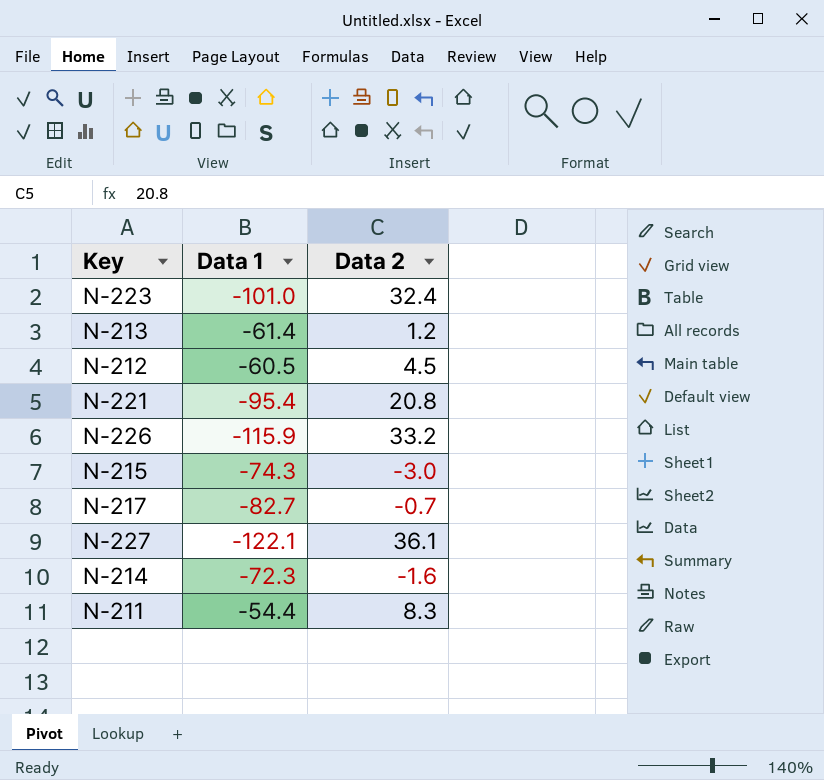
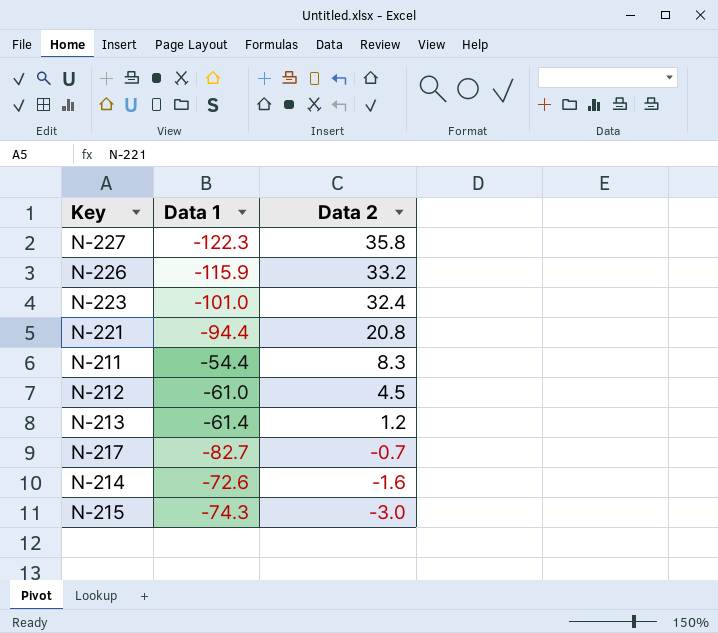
row order: none -> Data 2 descending
N-227 | Data 1: -122.1 -> -122.3
N-227 | Data 2: 36.1 -> 35.8
N-221 | Data 1: -95.4 -> -94.4
N-212 | Data 1: -60.5 -> -61.0
N-214 | Data 1: -72.3 -> -72.6

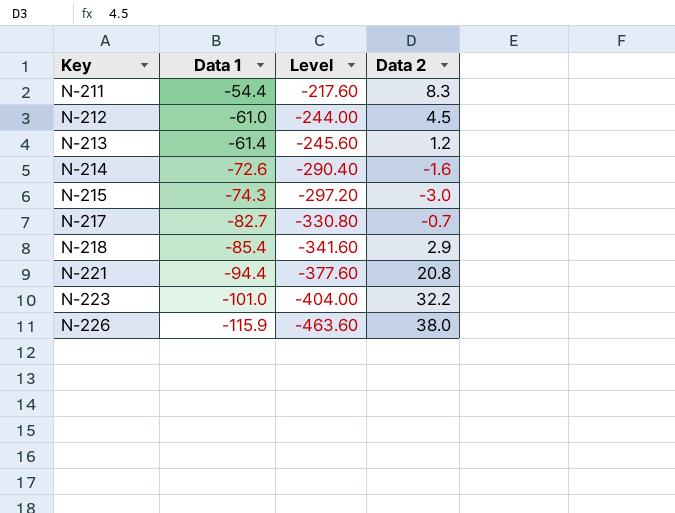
row order: Data 2 descending -> Key ascending
column Level | formula: none -> [Data 1] * 4
row N-227: -122.3 | 35.8 -> none
row N-218: none -> -85.4 | -341.60 | 2.9
N-223 | Data 2: 32.4 -> 32.2
N-226 | Data 2: 33.2 -> 38.0

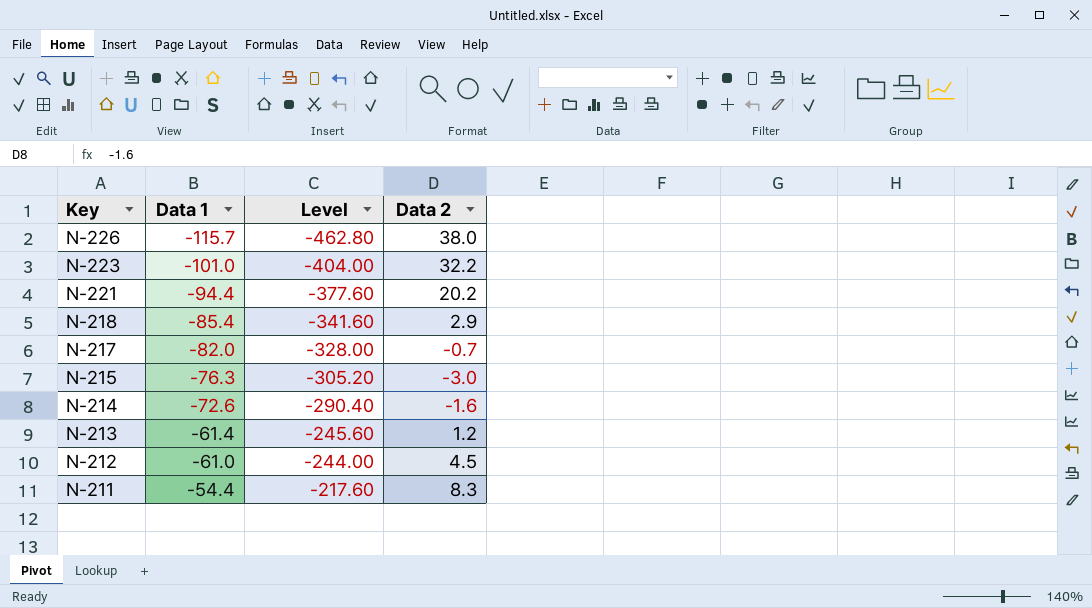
row order: Key ascending -> Key descending
N-226 | Data 1: -115.9 -> -115.7
N-226 | Level: -463.60 -> -462.80
N-221 | Data 2: 20.8 -> 20.2
N-217 | Data 1: -82.7 -> -82.0
N-217 | Level: -330.80 -> -328.00
N-215 | Data 1: -74.3 -> -76.3
N-215 | Level: -297.20 -> -305.20

